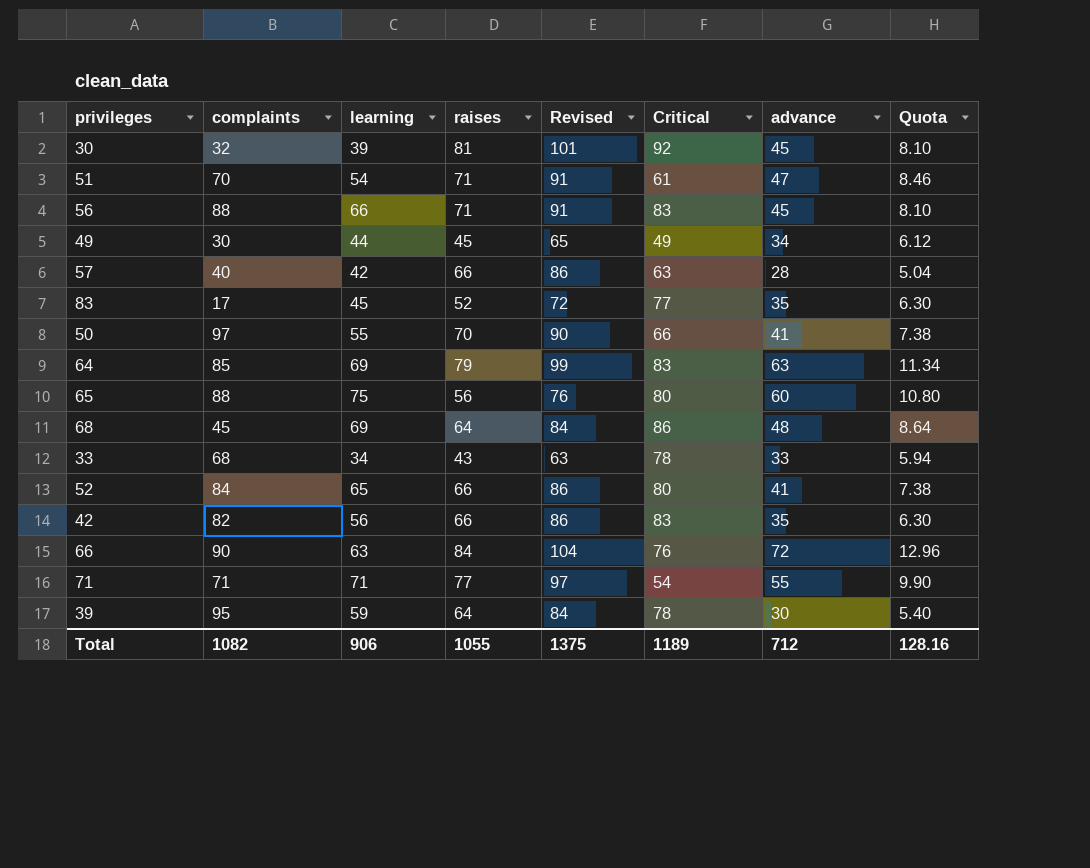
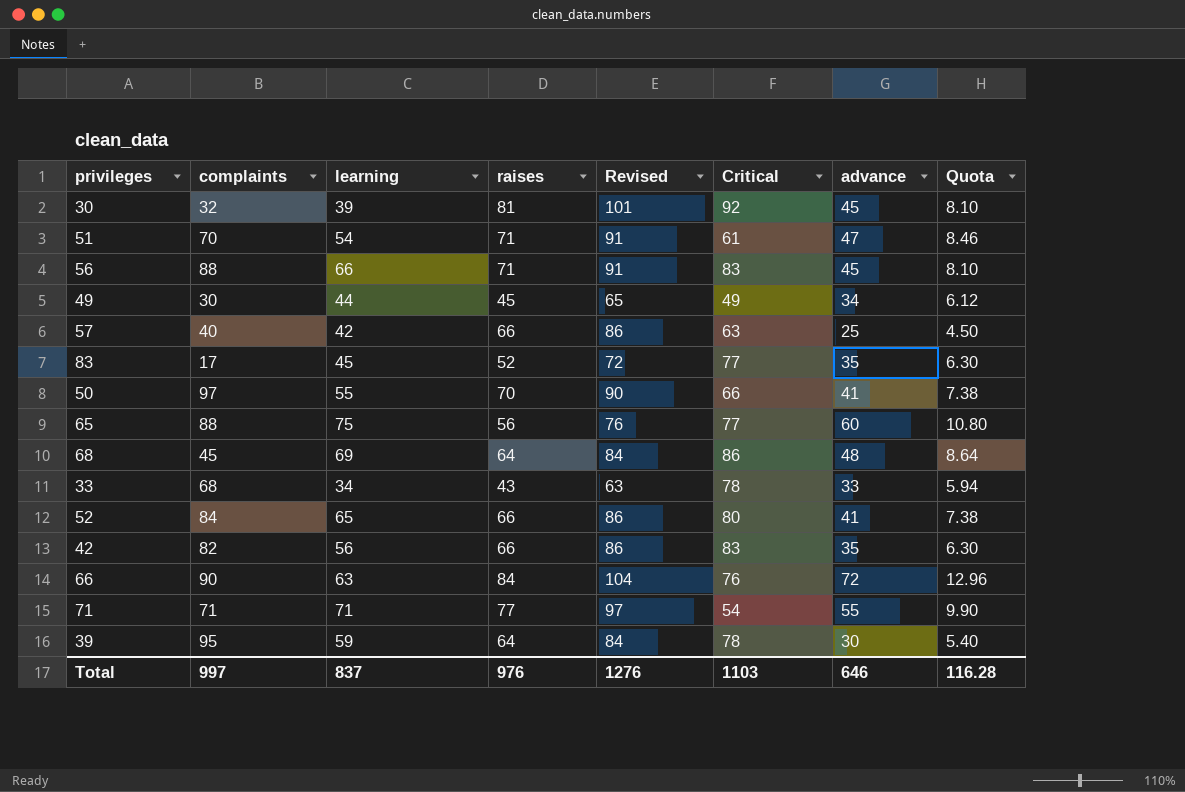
row 64: 85 | 69 | 79 | 99 | 83 | 63 | 11.34 -> none
57 | advance: 28 -> 25
57 | Quota: 5.04 -> 4.50
65 | Critical: 80 -> 77
Total | complaints: 1082 -> 997
Total | learning: 906 -> 837
Total | raises: 1055 -> 976
Total | Revised: 1375 -> 1276
Total | Critical: 1189 -> 1103
Total | advance: 712 -> 646
Total | Quota: 128.16 -> 116.28

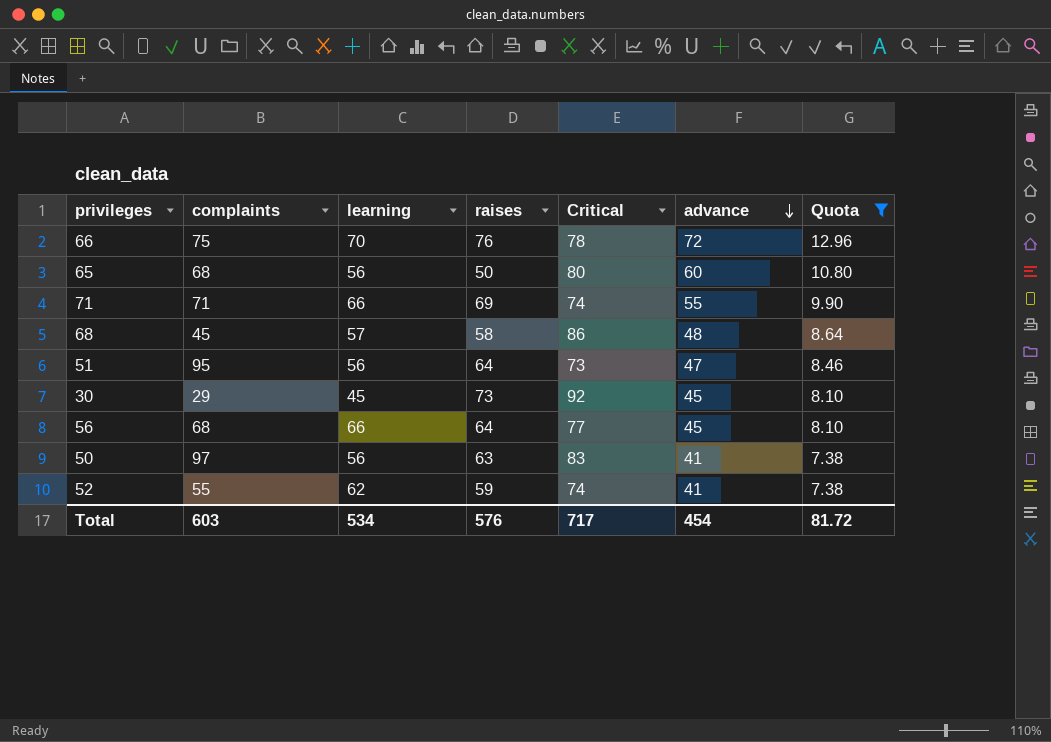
filter: none -> Quota >= 7.38
row order: none -> advance descending
column Revised | formula: [raises] + 20 -> none
66 | complaints: 90 -> 75
66 | learning: 63 -> 70
66 | raises: 84 -> 76
66 | Critical: 76 -> 78
65 | complaints: 88 -> 68
65 | learning: 75 -> 56
65 | raises: 56 -> 50
65 | Critical: 77 -> 80
71 | learning: 71 -> 66
71 | raises: 77 -> 69
71 | Critical: 54 -> 74
68 | learning: 69 -> 57
68 | raises: 64 -> 58
51 | complaints: 70 -> 95
51 | learning: 54 -> 56
51 | raises: 71 -> 64
51 | Critical: 61 -> 73
30 | complaints: 32 -> 29
30 | learning: 39 -> 45
30 | raises: 81 -> 73
56 | complaints: 88 -> 68
56 | raises: 71 -> 64
56 | Critical: 83 -> 77
50 | learning: 55 -> 56
50 | raises: 70 -> 63
50 | Critical: 66 -> 83
52 | complaints: 84 -> 55
52 | learning: 65 -> 62
52 | raises: 66 -> 59
52 | Critical: 80 -> 74
Total | complaints: 997 -> 603
Total | learning: 837 -> 534
Total | raises: 976 -> 576
Total | Critical: 1103 -> 717
Total | advance: 646 -> 454
Total | Quota: 116.28 -> 81.72

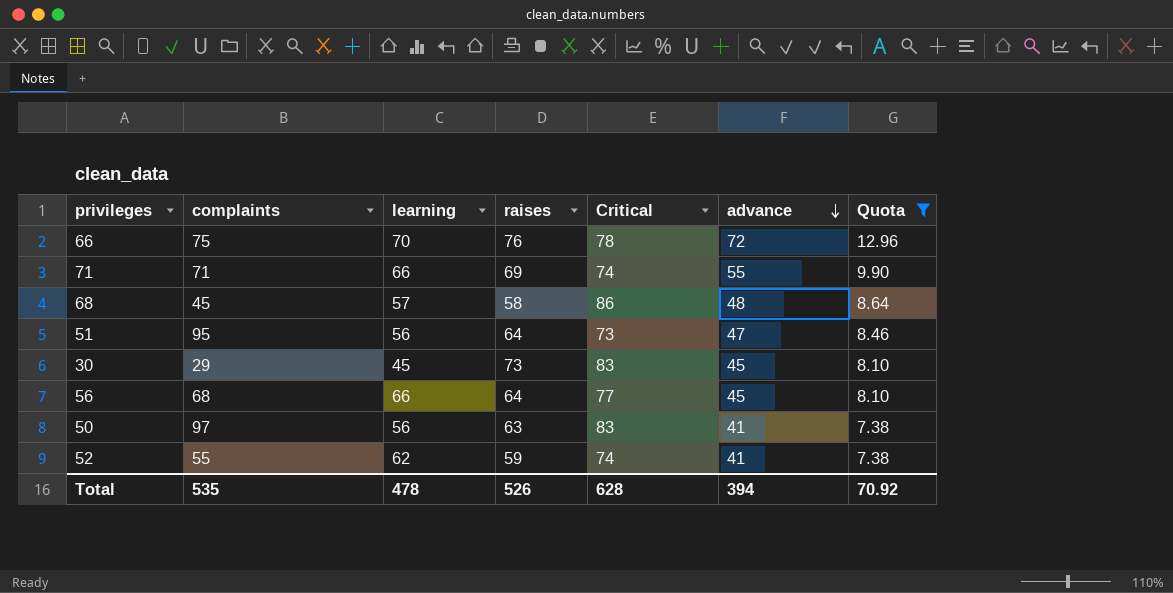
row 65: 68 | 56 | 50 | 80 | 60 | 10.80 -> none
30 | Critical: 92 -> 83
Total | complaints: 603 -> 535
Total | learning: 534 -> 478
Total | raises: 576 -> 526
Total | Critical: 717 -> 628
Total | advance: 454 -> 394
Total | Quota: 81.72 -> 70.92

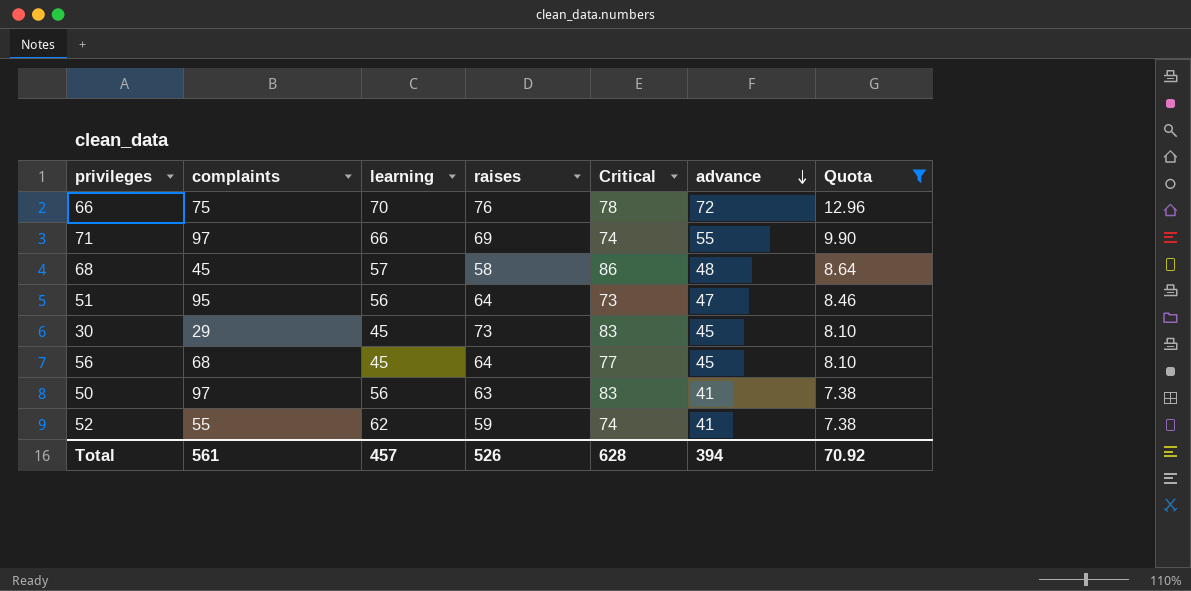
71 | complaints: 71 -> 97
56 | learning: 66 -> 45
Total | complaints: 535 -> 561
Total | learning: 478 -> 457

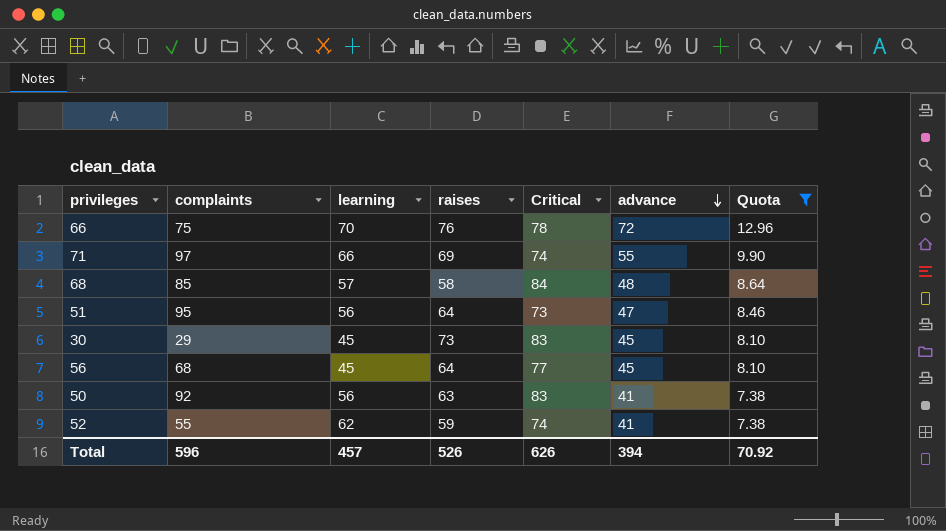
68 | complaints: 45 -> 85
68 | Critical: 86 -> 84
50 | complaints: 97 -> 92
Total | complaints: 561 -> 596
Total | Critical: 628 -> 626

